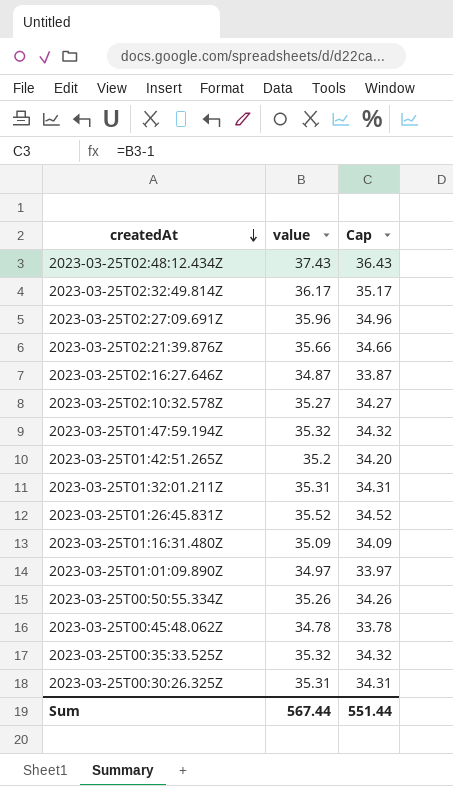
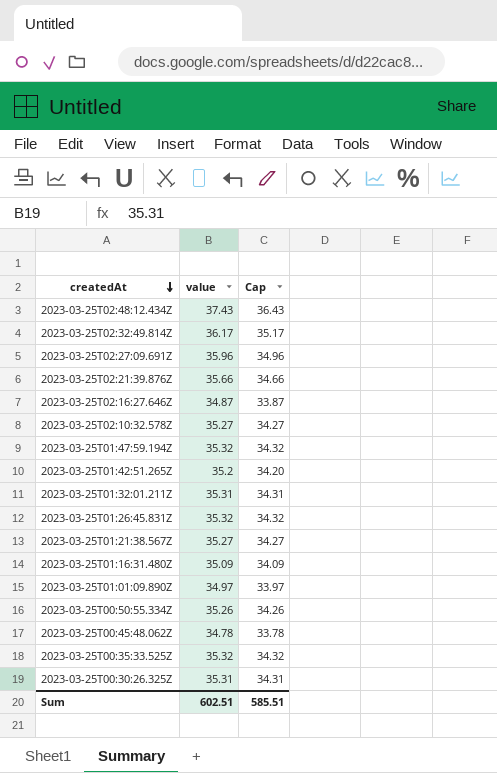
2023-03-25T01:26:45.831Z | value: 35.52 -> 35.32
2023-03-25T01:26:45.831Z | Cap: 34.52 -> 34.32
row 2023-03-25T01:21:38.567Z: none -> 35.27 | 34.27
Sum | value: 567.44 -> 602.51
Sum | Cap: 551.44 -> 585.51

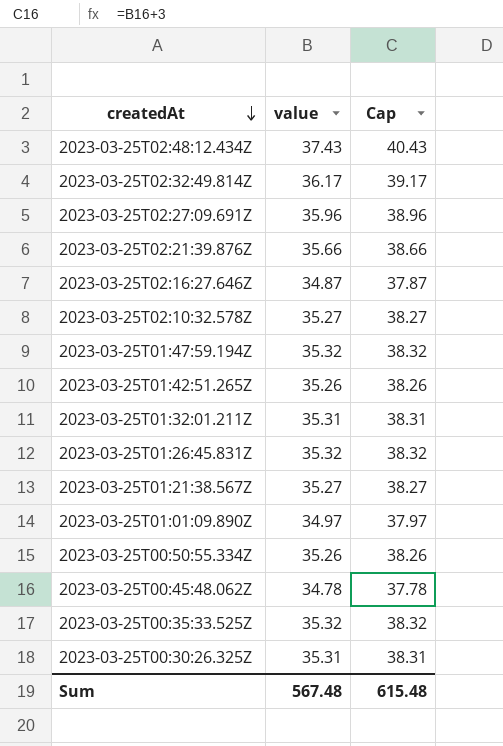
column Cap | formula: [value] - 1 -> [value] + 3
row 2023-03-25T01:16:31.480Z: 35.09 | 34.09 -> none
2023-03-25T01:42:51.265Z | value: 35.2 -> 35.26
Sum | value: 602.51 -> 567.48
Sum | Cap: 585.51 -> 615.48

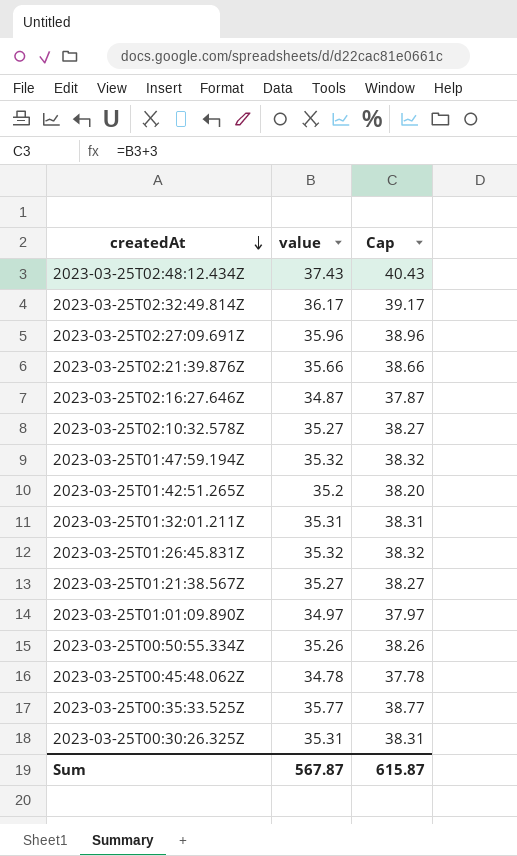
2023-03-25T01:42:51.265Z | value: 35.26 -> 35.2
2023-03-25T01:42:51.265Z | Cap: 38.26 -> 38.20
2023-03-25T00:35:33.525Z | value: 35.32 -> 35.77
2023-03-25T00:35:33.525Z | Cap: 38.32 -> 38.77
Sum | value: 567.48 -> 567.87
Sum | Cap: 615.48 -> 615.87

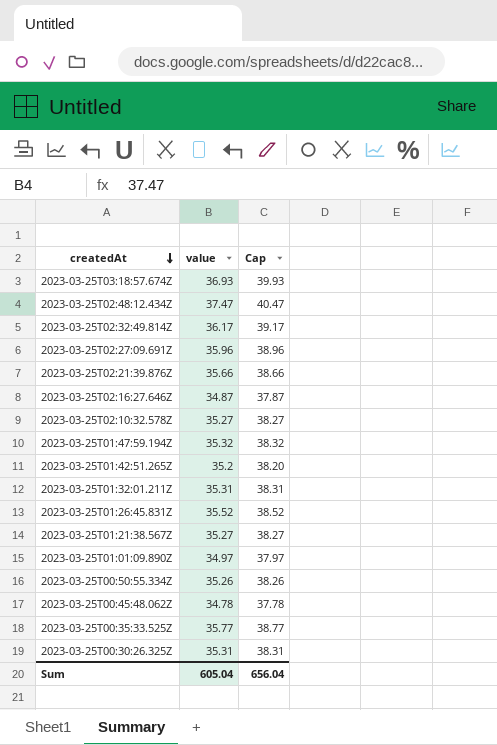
row 2023-03-25T03:18:57.674Z: none -> 36.93 | 39.93
2023-03-25T02:48:12.434Z | value: 37.43 -> 37.47
2023-03-25T02:48:12.434Z | Cap: 40.43 -> 40.47
2023-03-25T01:26:45.831Z | value: 35.32 -> 35.52
2023-03-25T01:26:45.831Z | Cap: 38.32 -> 38.52
Sum | value: 567.87 -> 605.04
Sum | Cap: 615.87 -> 656.04

